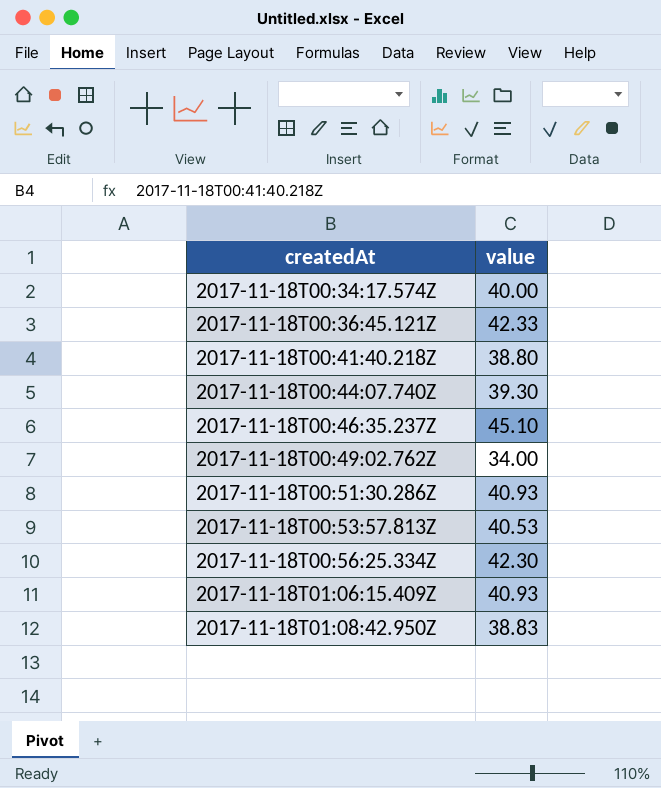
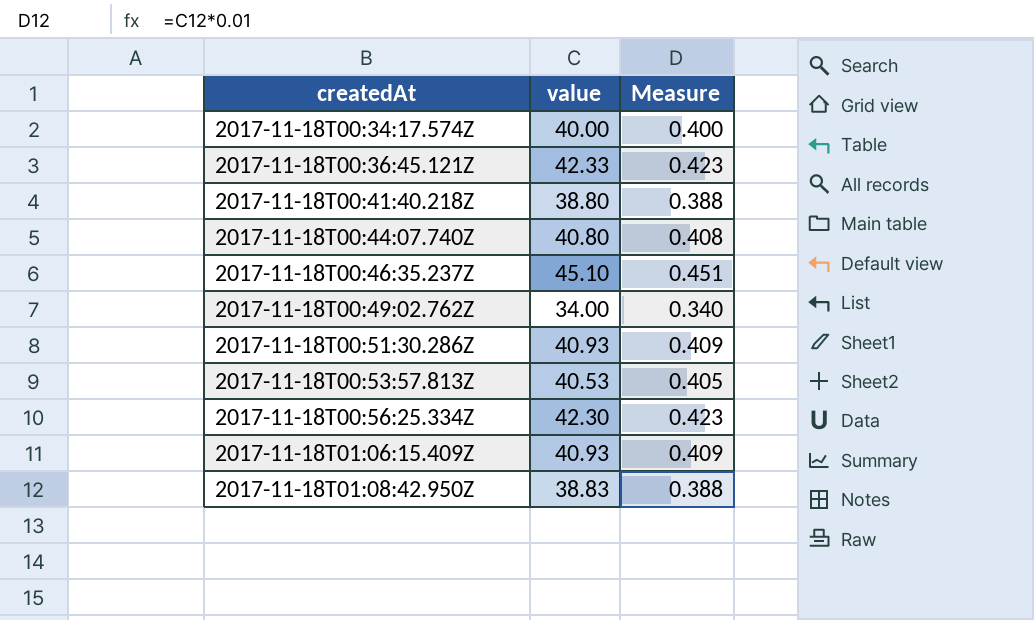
column Measure | formula: none -> [value] * 0.01
2017-11-18T00:44:07.740Z | value: 39.30 -> 40.80

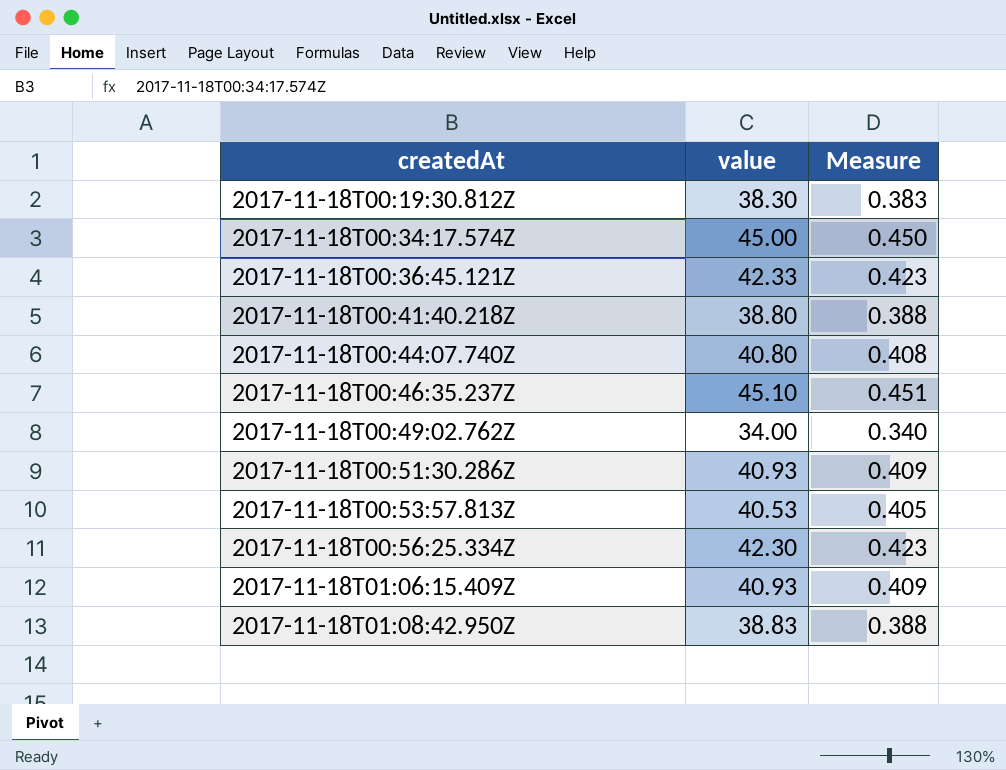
row 2017-11-18T00:19:30.812Z: none -> 38.30 | 0.383
2017-11-18T00:34:17.574Z | value: 40.00 -> 45.00
2017-11-18T00:34:17.574Z | Measure: 0.400 -> 0.450

